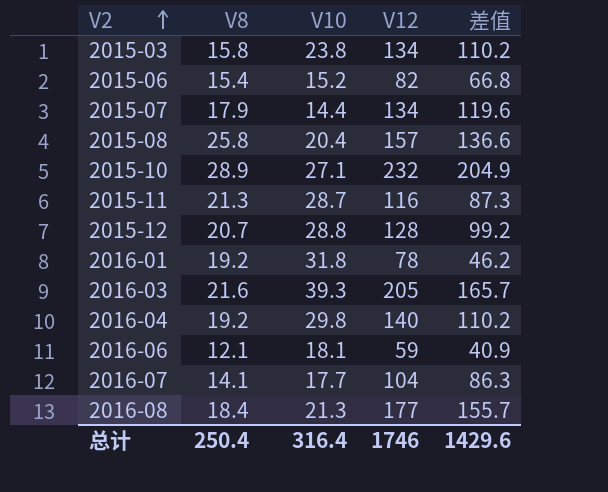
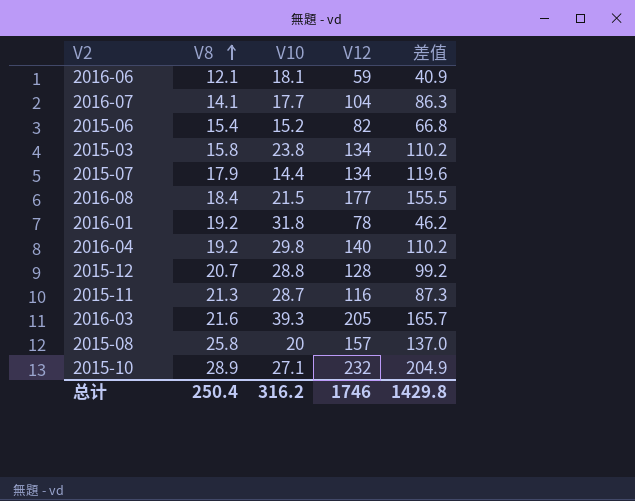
row order: V2 ascending -> V8 ascending
2016-08 | V10: 21.3 -> 21.5
2016-08 | 差值: 155.7 -> 155.5
2015-08 | V10: 20.4 -> 20
2015-08 | 差值: 136.6 -> 137.0
总计 | V10: 316.4 -> 316.2
总计 | 差值: 1429.6 -> 1429.8

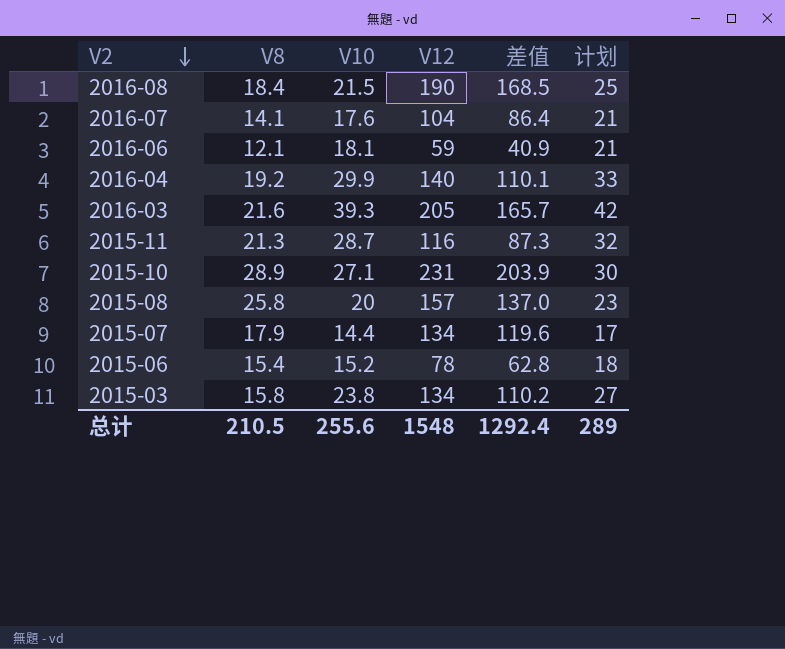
row order: V8 ascending -> V2 descending
column 计划 | formula: none -> [V10] + 3
row 2016-01: 19.2 | 31.8 | 78 | 46.2 -> none
row 2015-12: 20.7 | 28.8 | 128 | 99.2 -> none
2016-08 | V12: 177 -> 190
2016-08 | 差值: 155.5 -> 168.5
2016-07 | V10: 17.7 -> 17.6
2016-07 | 差值: 86.3 -> 86.4
2016-04 | V10: 29.8 -> 29.9
2016-04 | 差值: 110.2 -> 110.1
2015-10 | V12: 232 -> 231
2015-10 | 差值: 204.9 -> 203.9
2015-06 | V12: 82 -> 78
2015-06 | 差值: 66.8 -> 62.8
总计 | V8: 250.4 -> 210.5
总计 | V10: 316.2 -> 255.6
总计 | V12: 1746 -> 1548
总计 | 差值: 1429.8 -> 1292.4

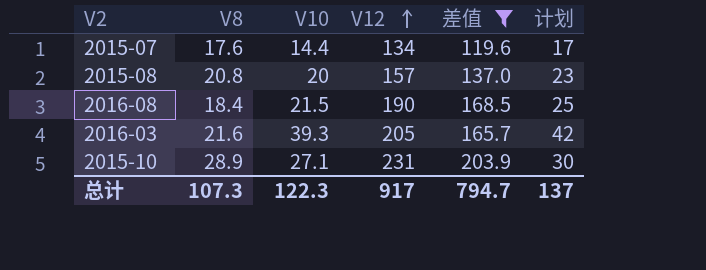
filter: none -> 差值 >= 119.6
row order: V2 descending -> V12 ascending
2015-07 | V8: 17.9 -> 17.6
2015-08 | V8: 25.8 -> 20.8
总计 | V8: 210.5 -> 107.3
总计 | V10: 255.6 -> 122.3
总计 | V12: 1548 -> 917
总计 | 差值: 1292.4 -> 794.7
总计 | 计划: 289 -> 137

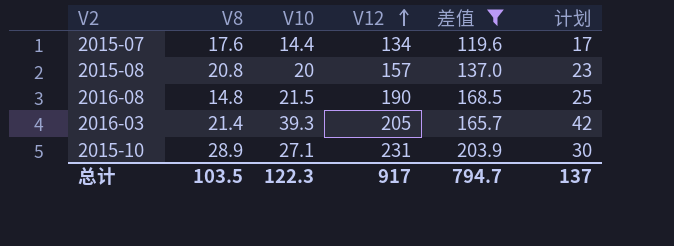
2016-08 | V8: 18.4 -> 14.8
2016-03 | V8: 21.6 -> 21.4
总计 | V8: 107.3 -> 103.5

